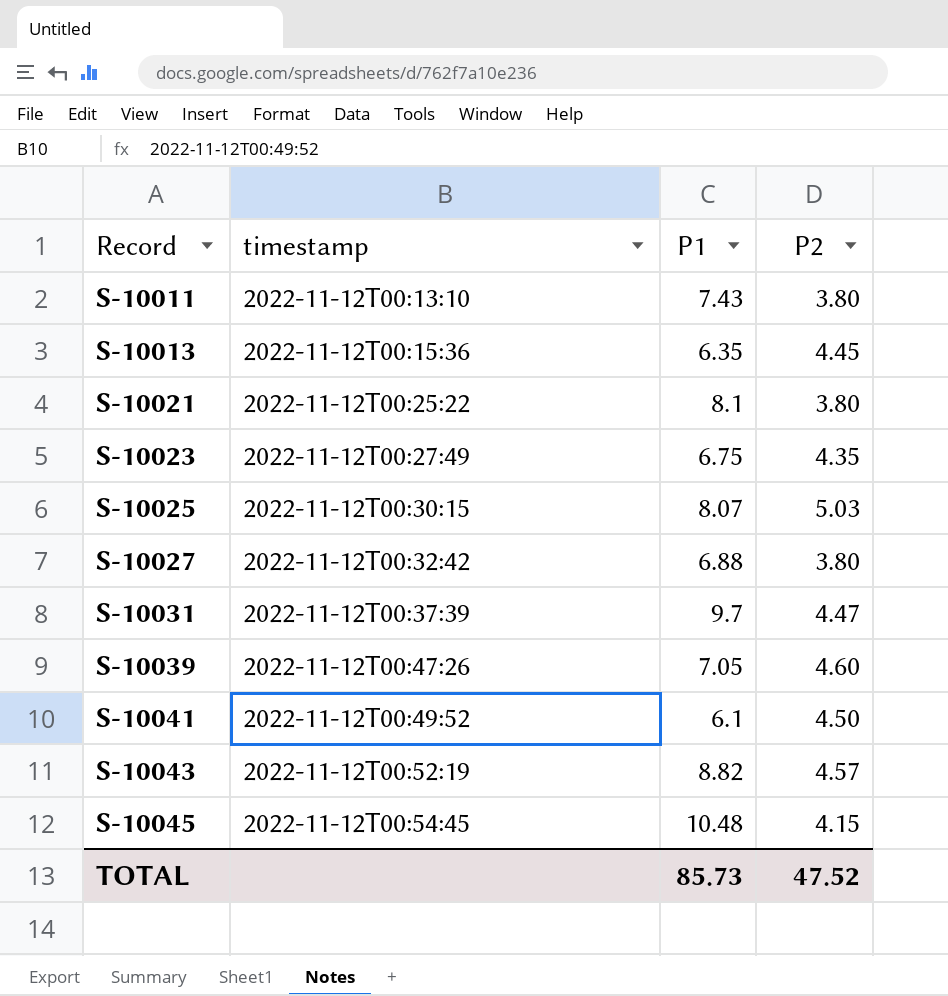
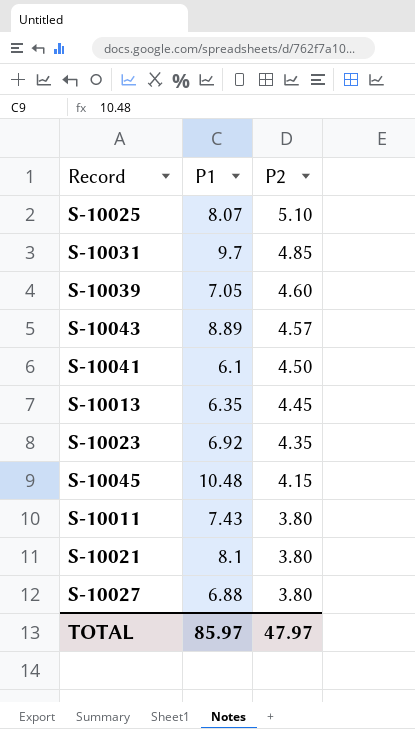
row order: Record ascending -> P2 descending
column timestamp | position: 2 -> none
S-10025 | P2: 5.03 -> 5.10
S-10031 | P2: 4.47 -> 4.85
S-10043 | P1: 8.82 -> 8.89
S-10023 | P1: 6.75 -> 6.92
TOTAL | P1: 85.73 -> 85.97
TOTAL | P2: 47.52 -> 47.97

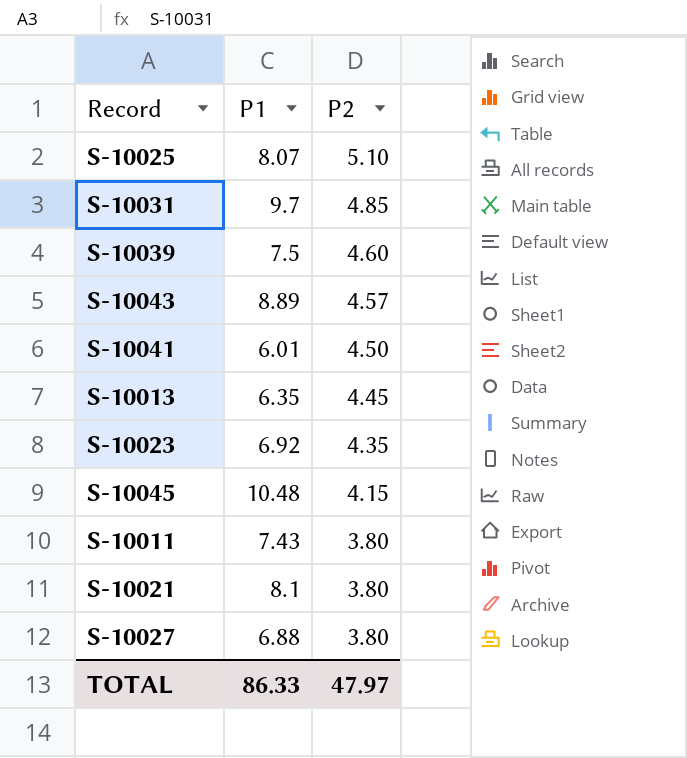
S-10039 | P1: 7.05 -> 7.5
S-10041 | P1: 6.1 -> 6.01
TOTAL | P1: 85.97 -> 86.33

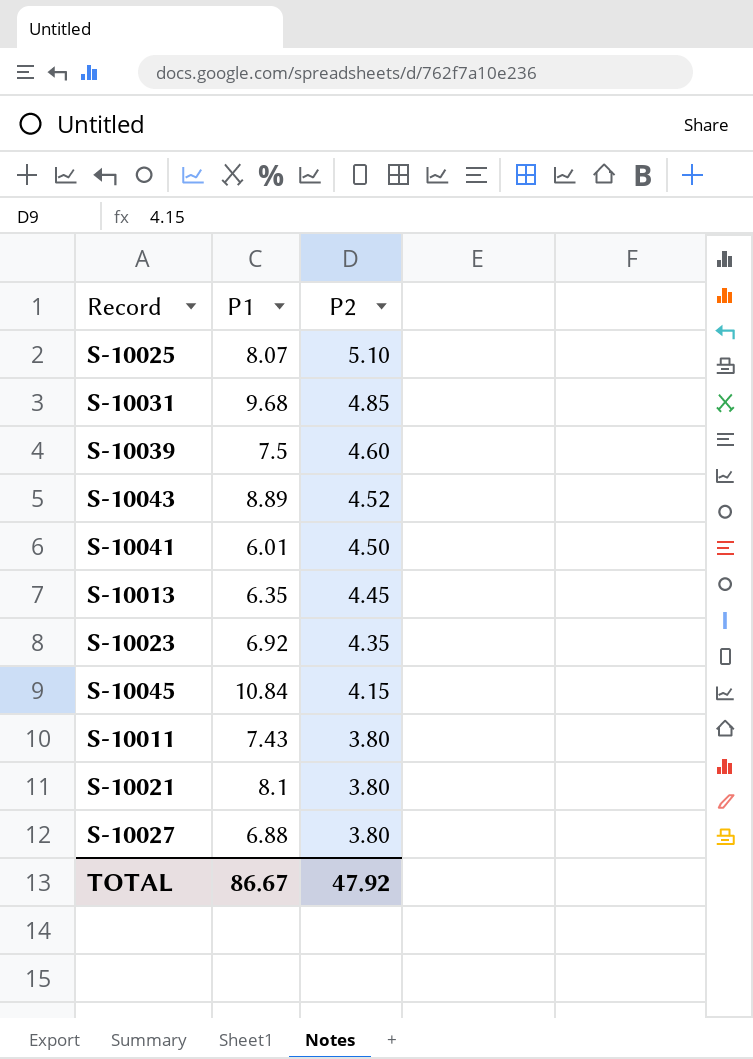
S-10031 | P1: 9.7 -> 9.68
S-10043 | P2: 4.57 -> 4.52
S-10045 | P1: 10.48 -> 10.84
TOTAL | P1: 86.33 -> 86.67
TOTAL | P2: 47.97 -> 47.92

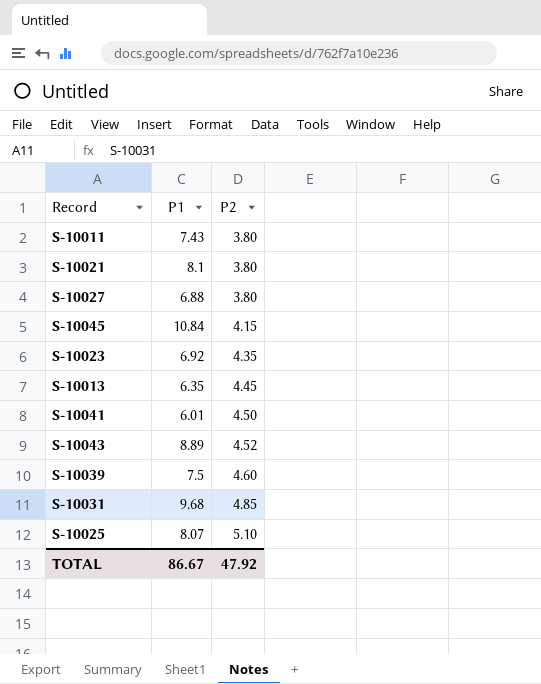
row order: P2 descending -> P2 ascending

